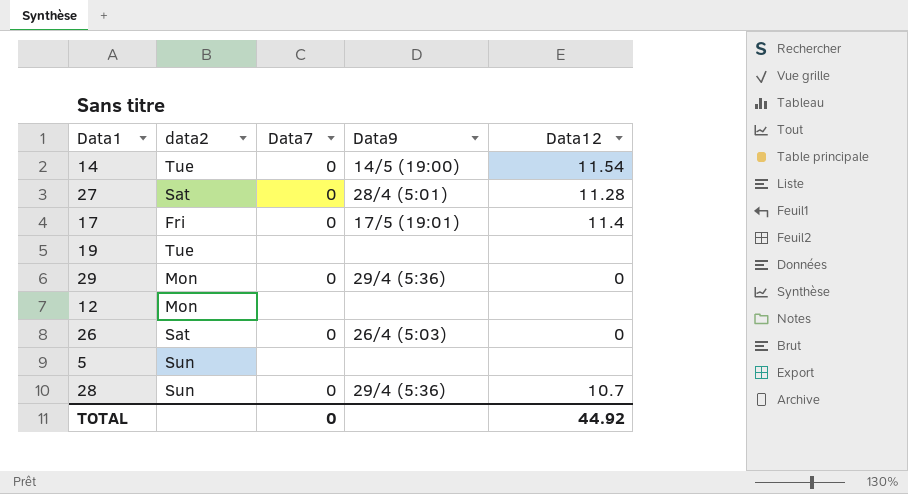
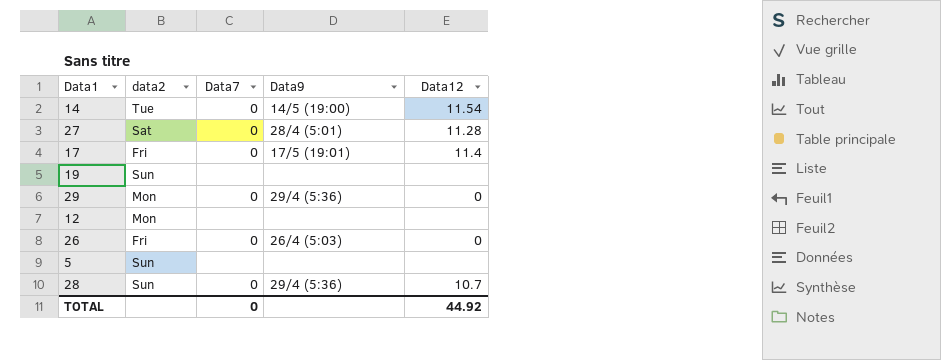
19 | data2: Tue -> Sun
26 | data2: Sat -> Fri

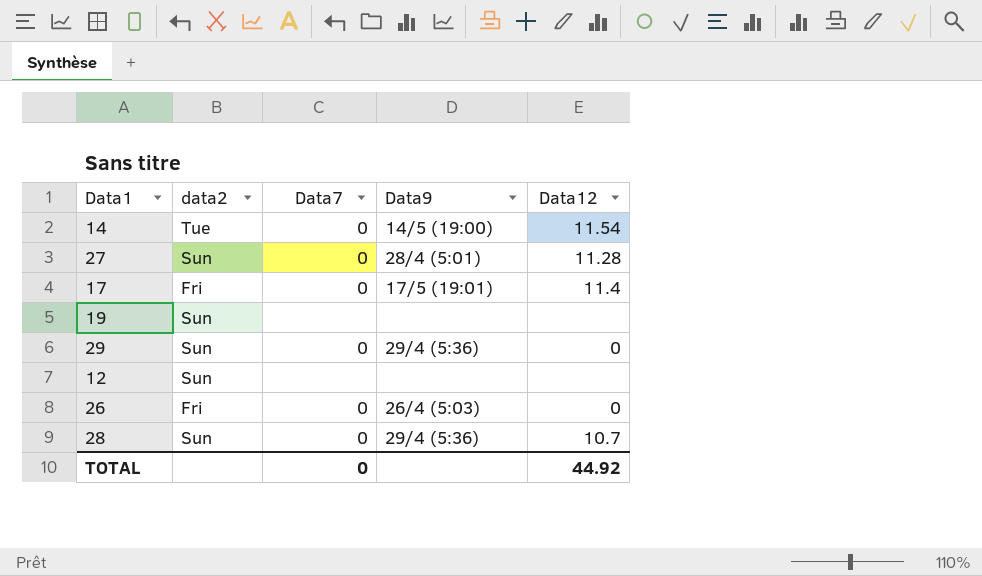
row 5: Sun | none | none | none -> none
27 | data2: Sat -> Sun
29 | data2: Mon -> Sun
12 | data2: Mon -> Sun

